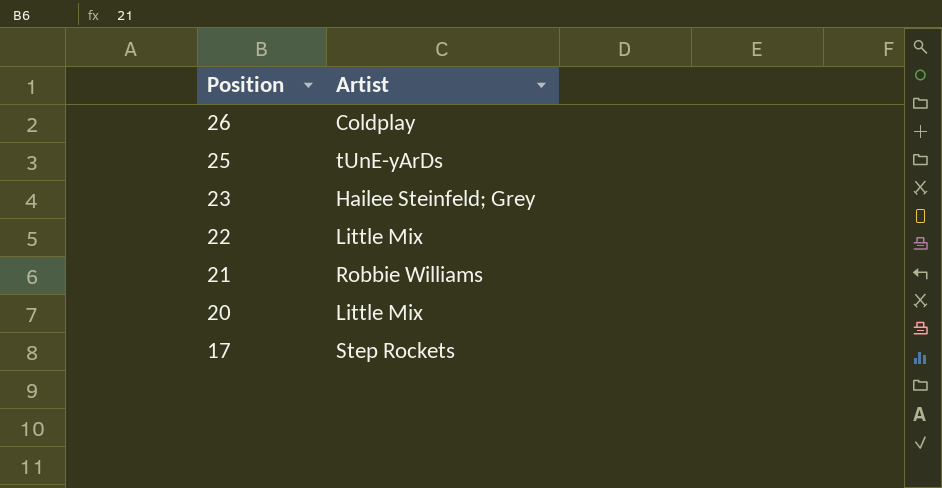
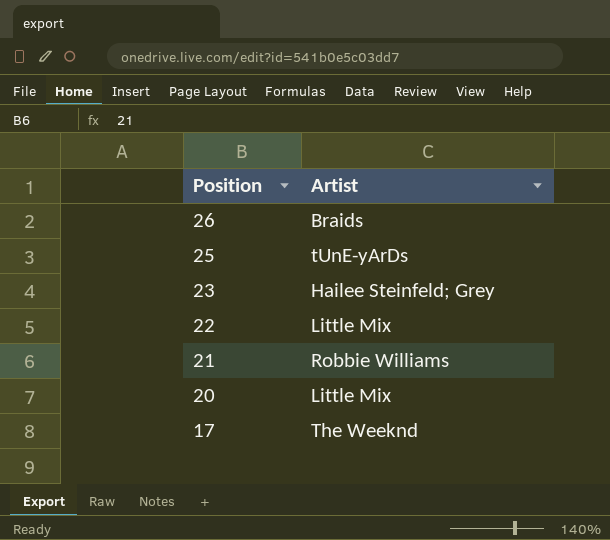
26 | Artist: Coldplay -> Braids
17 | Artist: Step Rockets -> The Weeknd

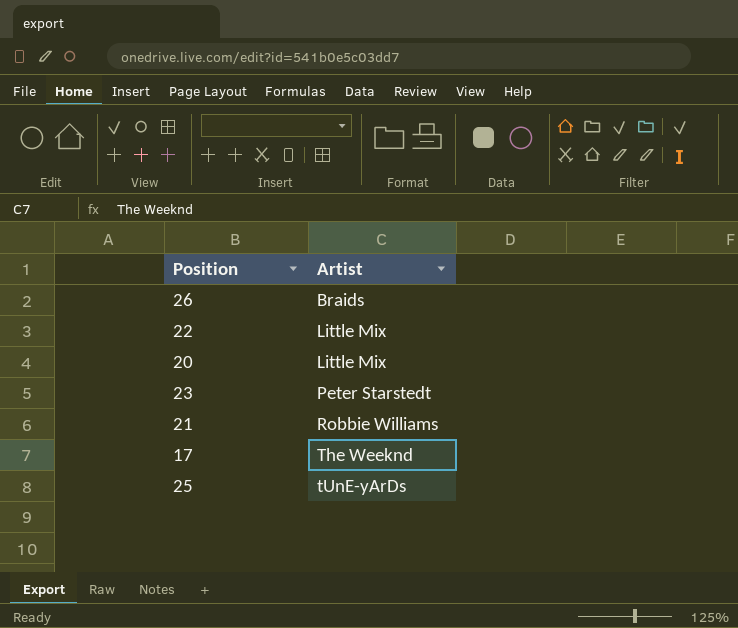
row order: Position descending -> Artist ascending
23 | Artist: Hailee Steinfeld; Grey -> Peter Starstedt

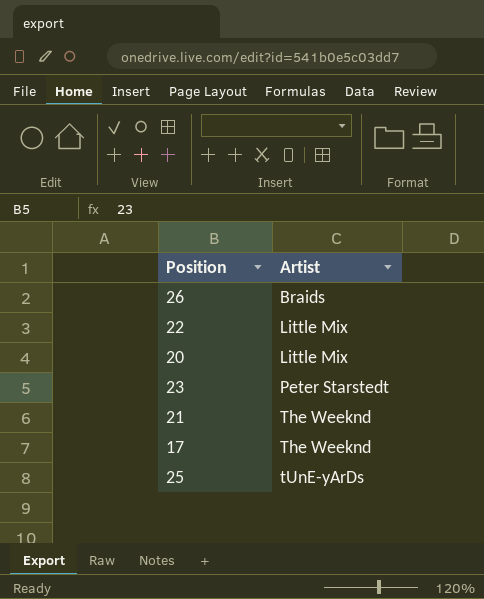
21 | Artist: Robbie Williams -> The Weeknd

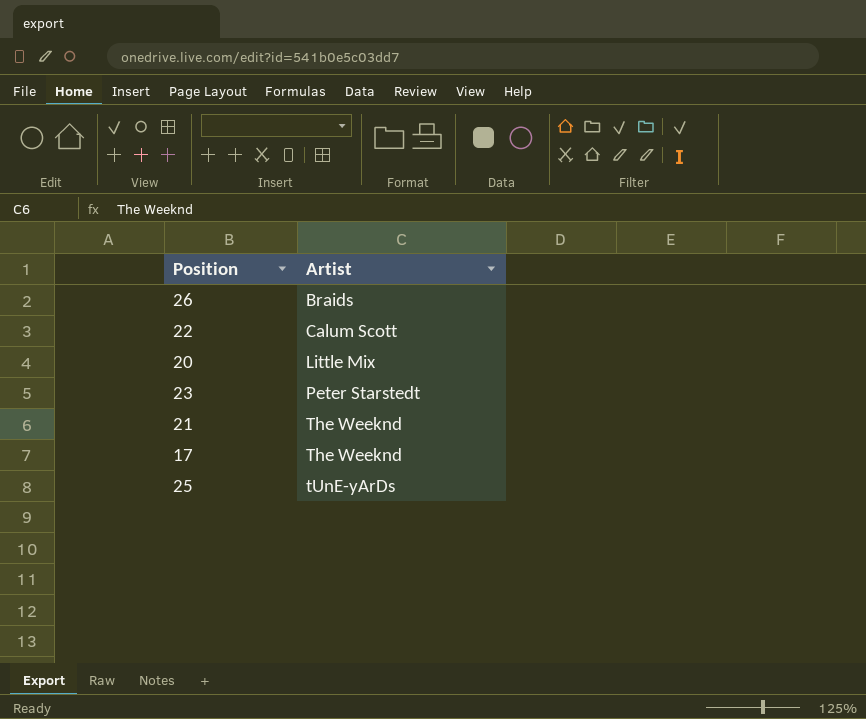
22 | Artist: Little Mix -> Calum Scott

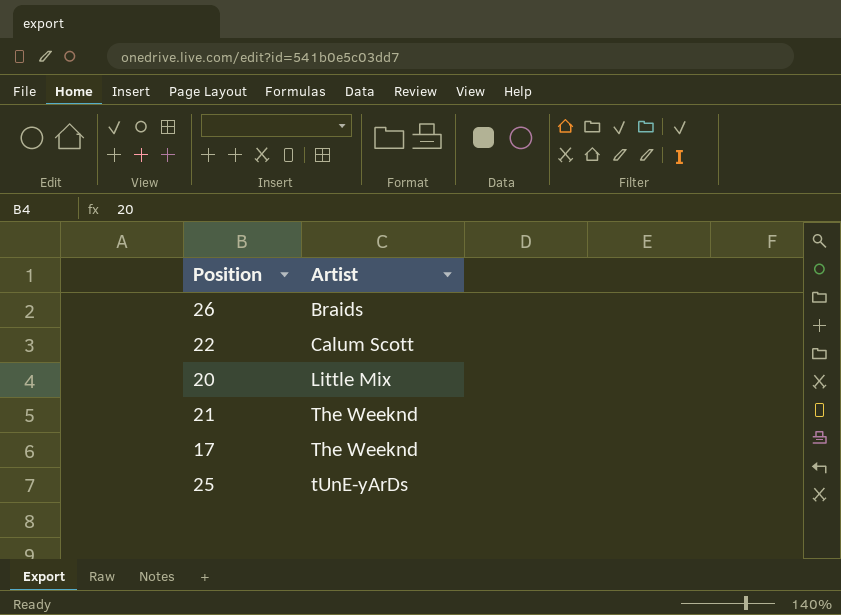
row 23: Peter Starstedt -> none

